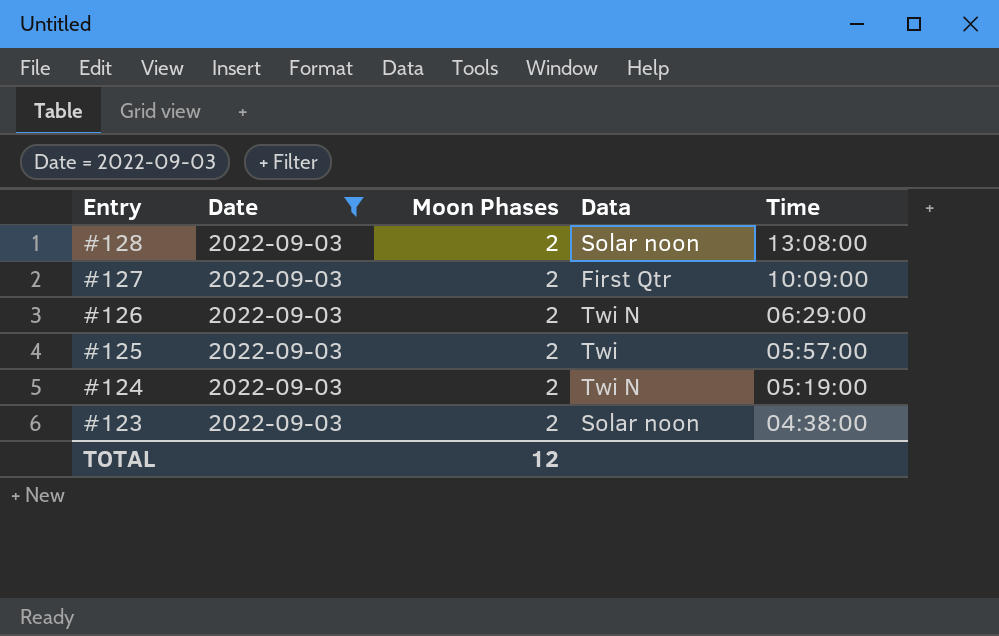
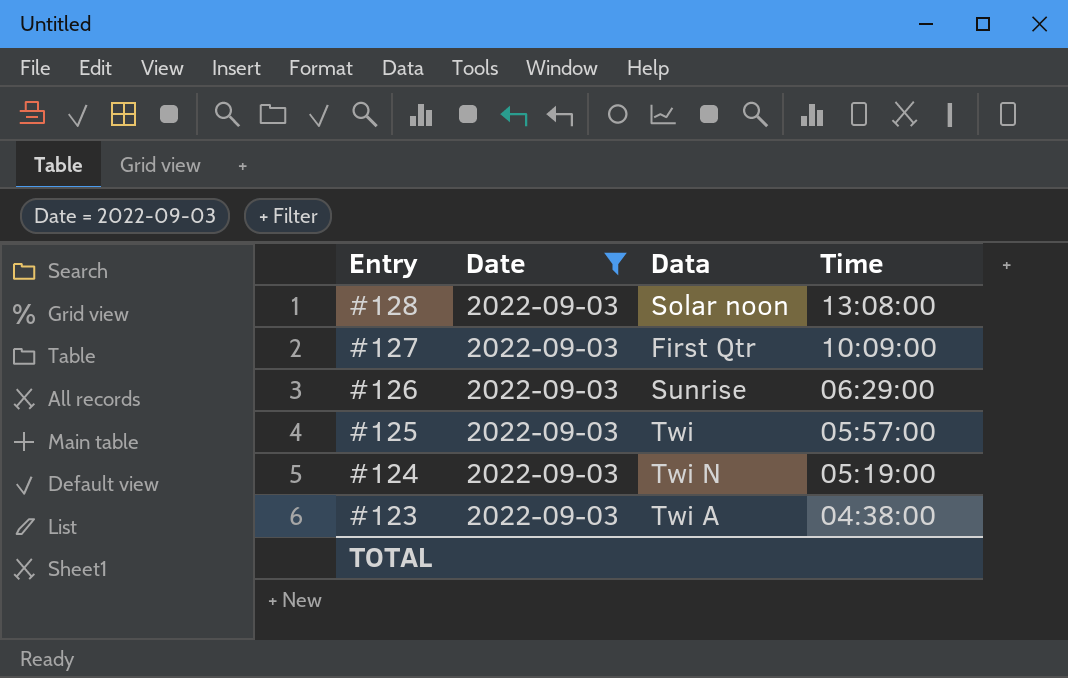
column Moon Phases | position: 3 -> none
#126 | Data: Twi N -> Sunrise
#123 | Data: Solar noon -> Twi A

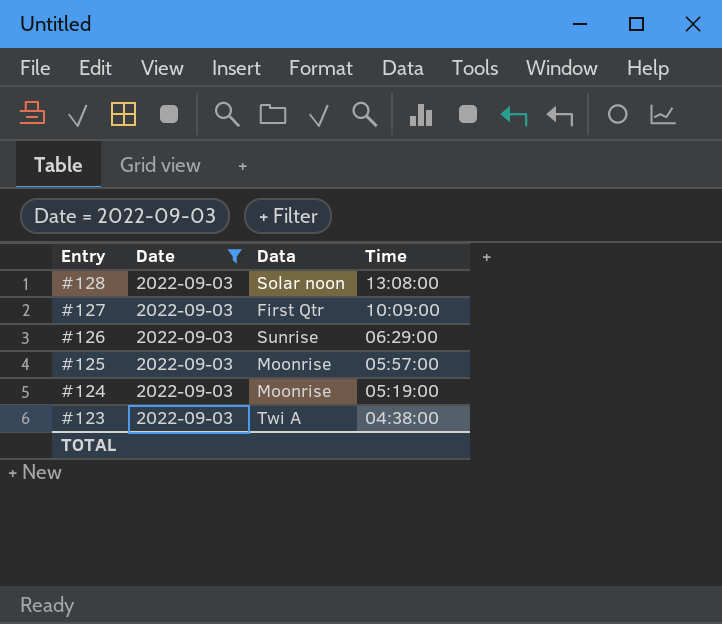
#125 | Data: Twi -> Moonrise
#124 | Data: Twi N -> Moonrise

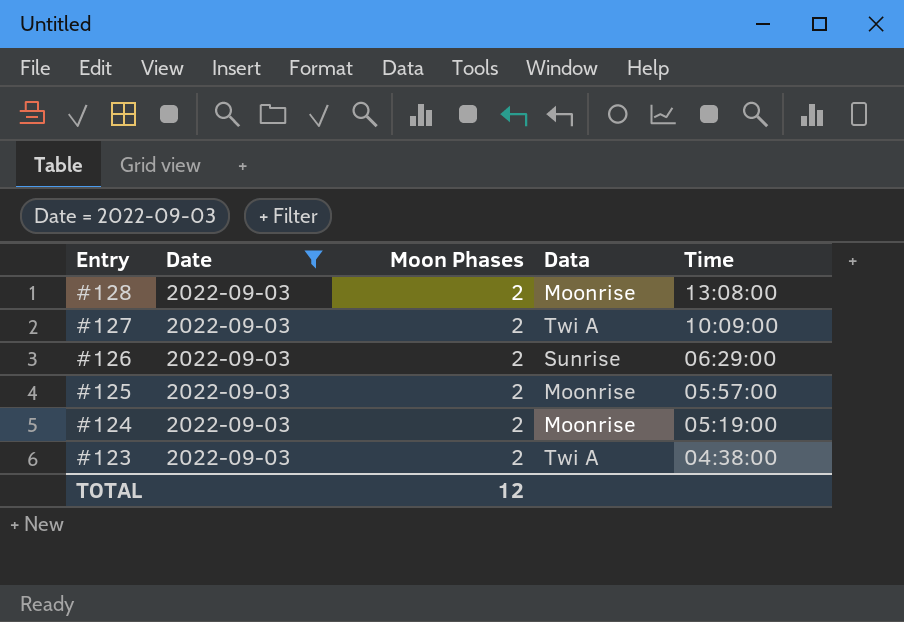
column Moon Phases | position: none -> 3
#128 | Data: Solar noon -> Moonrise
#127 | Data: First Qtr -> Twi A

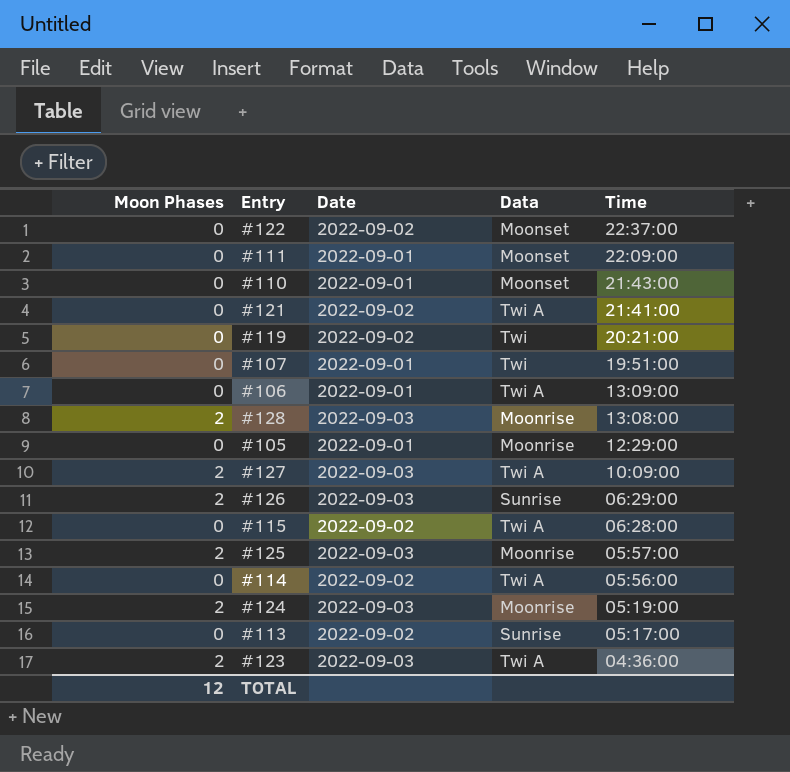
filter: Date = 2022-09-03 -> none
column Moon Phases | position: 3 -> 1
#123 | Time: 04:38:00 -> 04:36:00

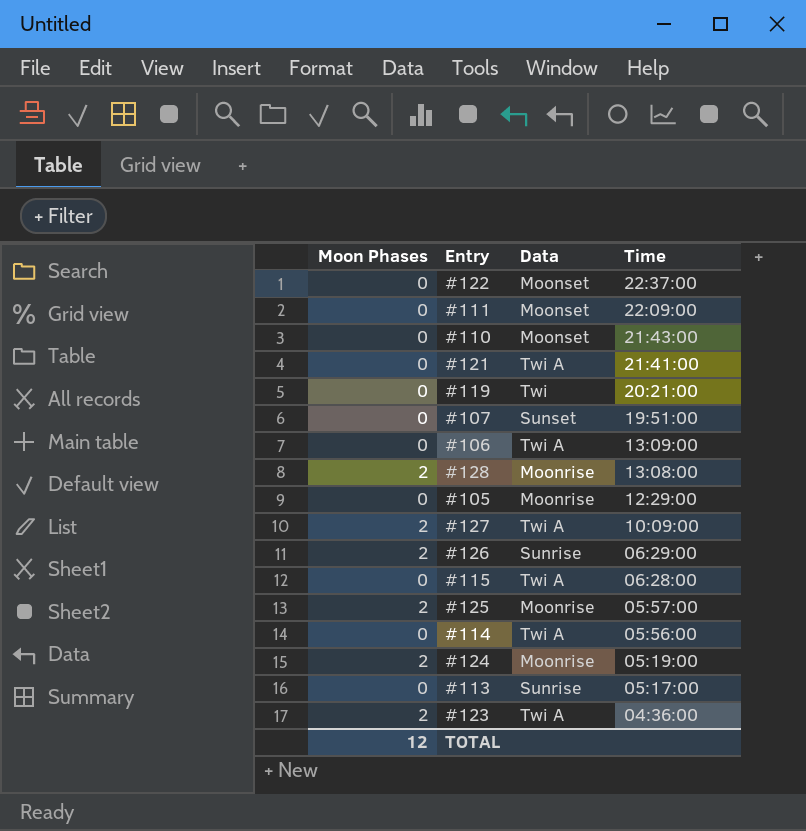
column Date | position: 3 -> none
#107 | Data: Twi -> Sunset

